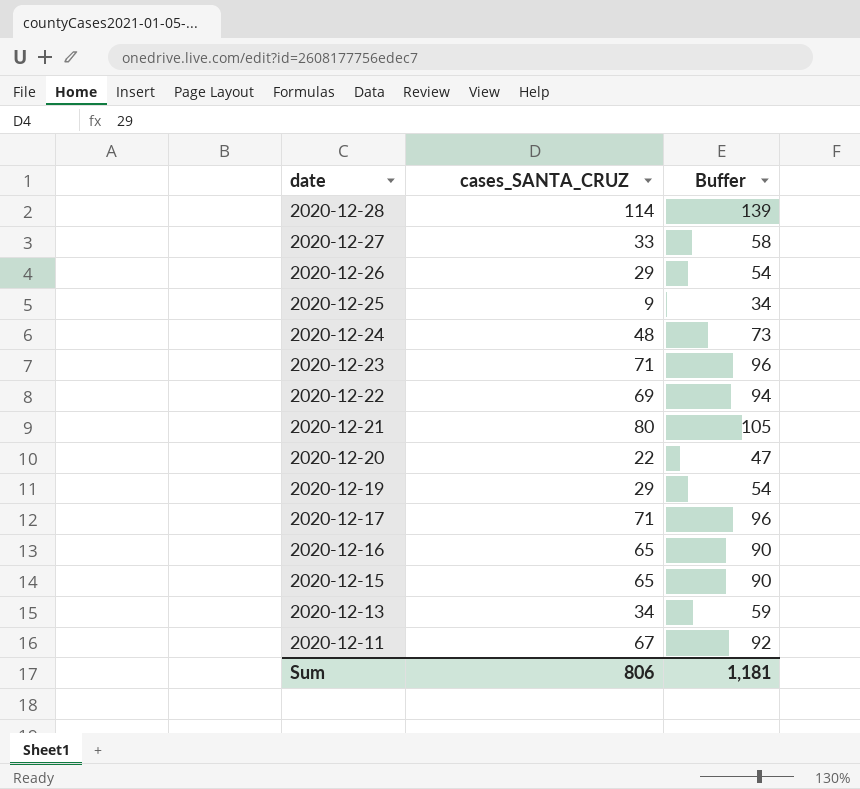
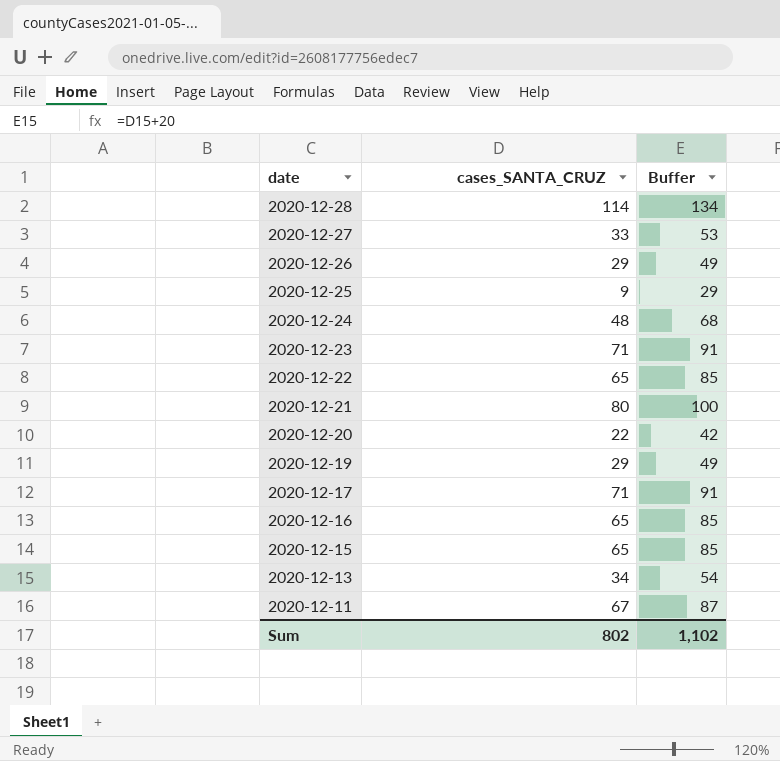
column Buffer | formula: [cases_SANTA_CRUZ] + 25 -> [cases_SANTA_CRUZ] + 20
2020-12-22 | cases_SANTA_CRUZ: 69 -> 65
Sum | cases_SANTA_CRUZ: 806 -> 802
Sum | Buffer: 1,181 -> 1,102

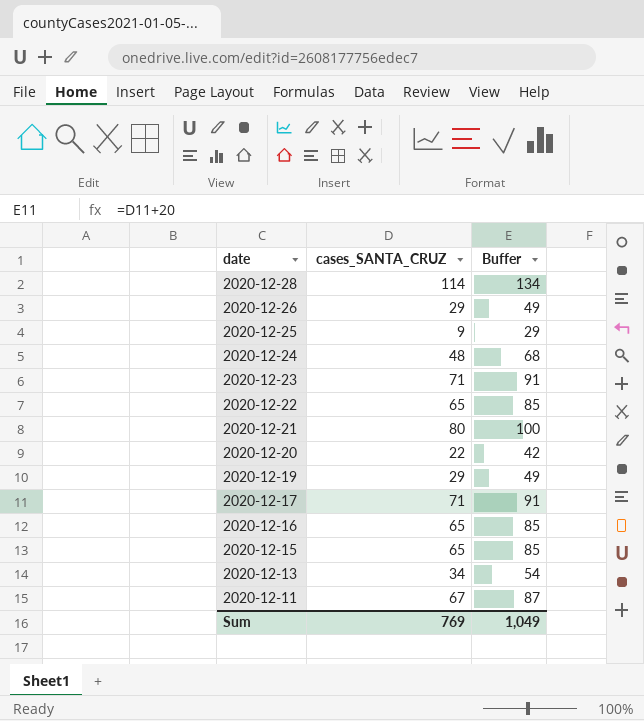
row 2020-12-27: 33 | 53 -> none
Sum | cases_SANTA_CRUZ: 802 -> 769
Sum | Buffer: 1,102 -> 1,049

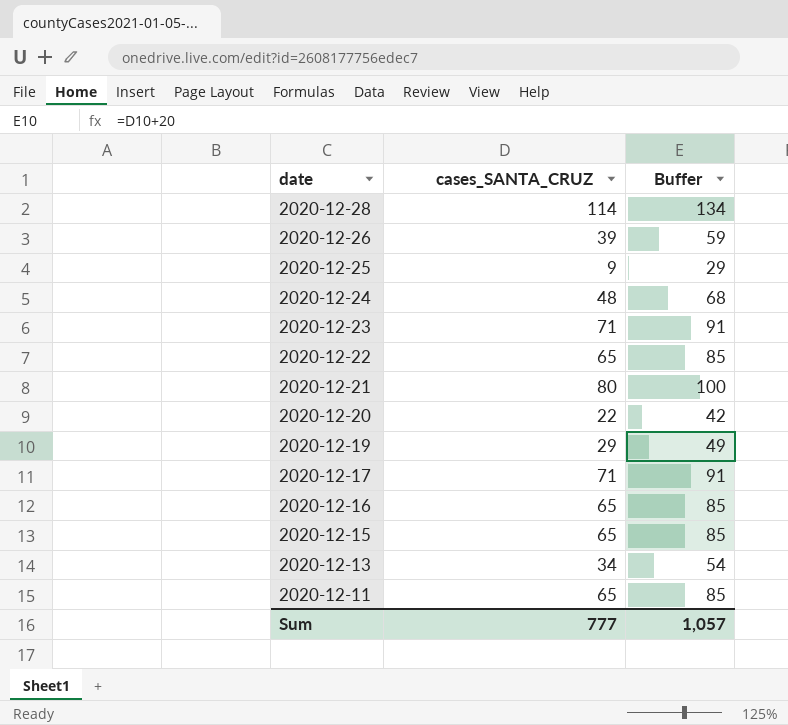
2020-12-26 | cases_SANTA_CRUZ: 29 -> 39
2020-12-26 | Buffer: 49 -> 59
2020-12-11 | cases_SANTA_CRUZ: 67 -> 65
2020-12-11 | Buffer: 87 -> 85
Sum | cases_SANTA_CRUZ: 769 -> 777
Sum | Buffer: 1,049 -> 1,057

